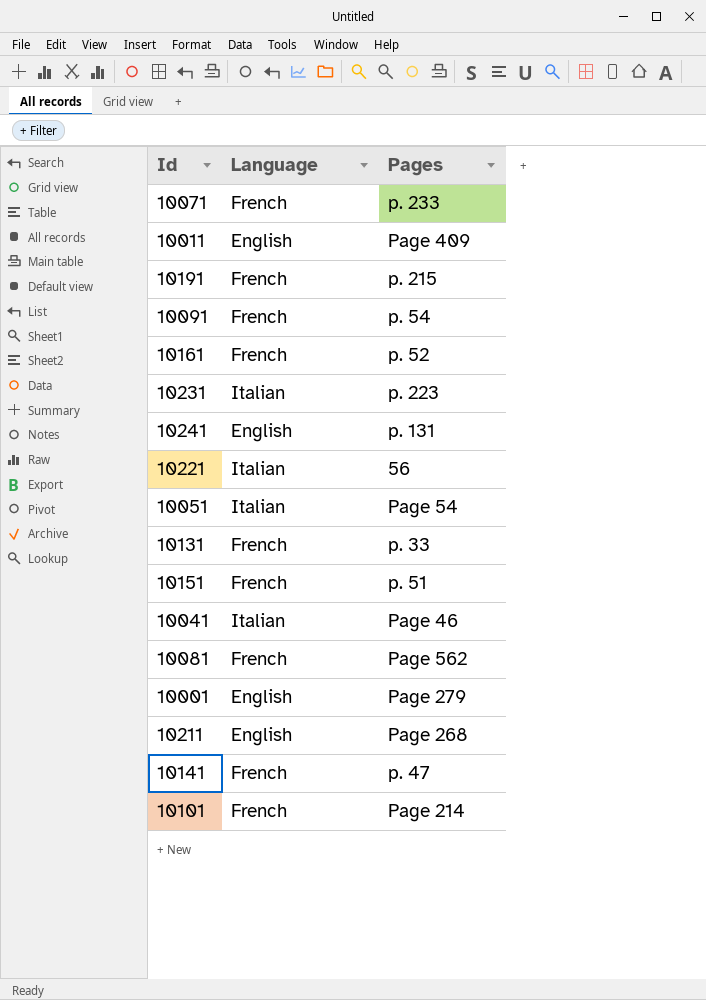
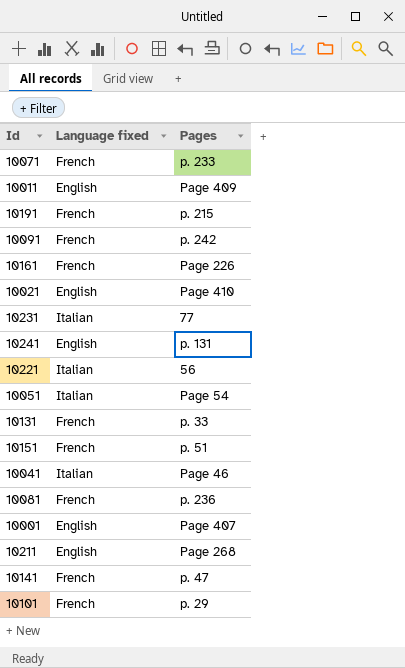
column name: Language -> Language fixed
10091 | Pages: p. 54 -> p. 242
10161 | Pages: p. 52 -> Page 226
row 10021: none -> English | Page 410
10231 | Pages: p. 223 -> 77
10081 | Pages: Page 562 -> p. 236
10001 | Pages: Page 279 -> Page 407
10101 | Pages: Page 214 -> p. 29

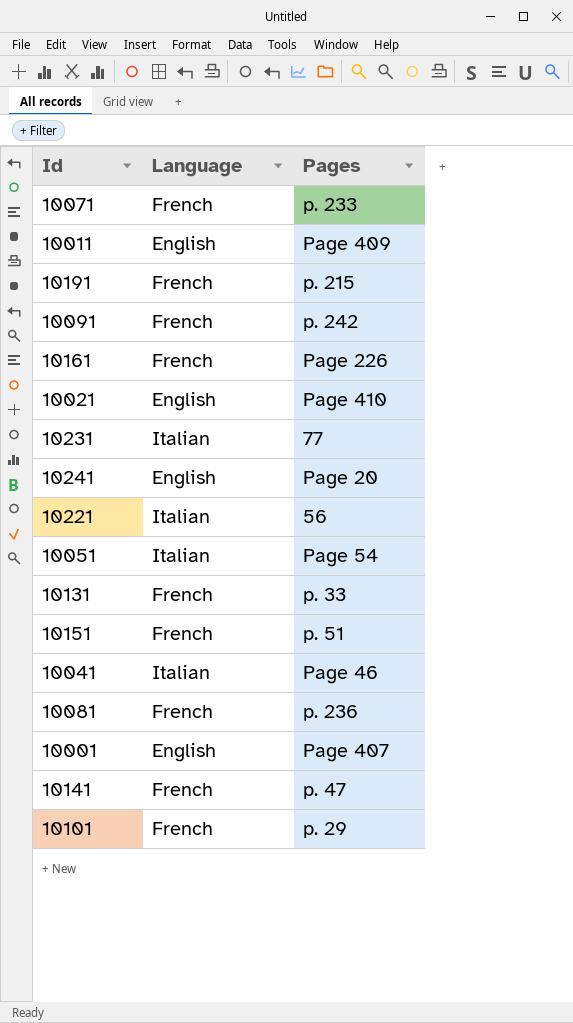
column name: Language fixed -> Language
row 10211: English | Page 268 -> none
10241 | Pages: p. 131 -> Page 20

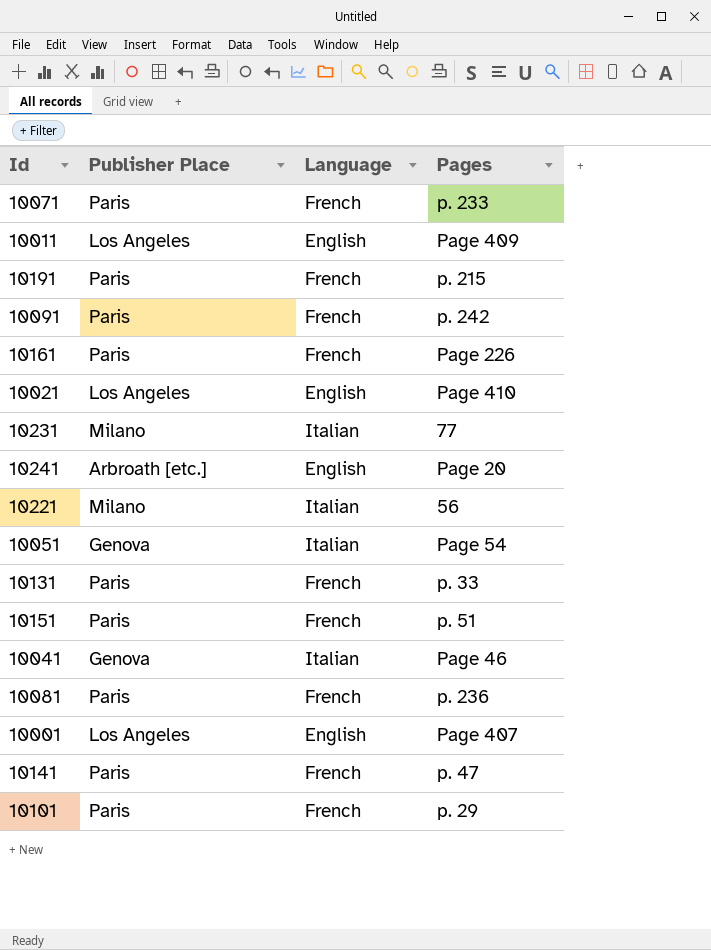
column Publisher Place | position: none -> 2

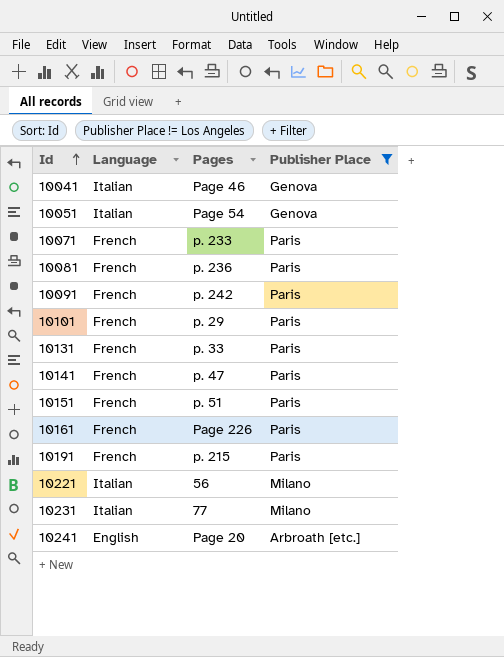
filter: none -> Publisher Place != Los Angeles
row order: none -> Id ascending
column Publisher Place | position: 2 -> 4

